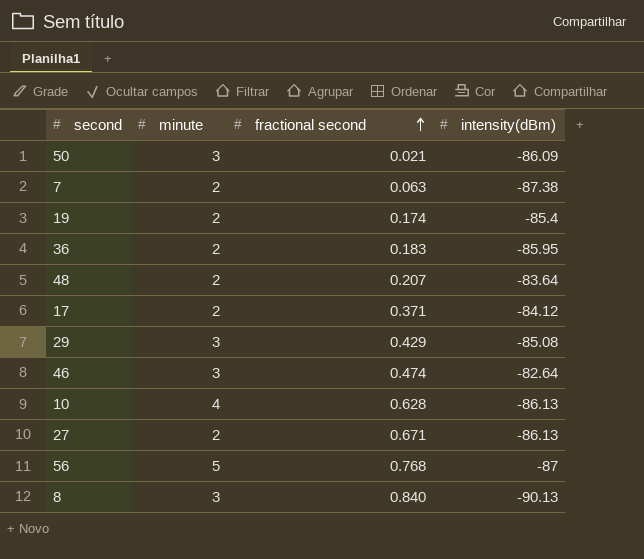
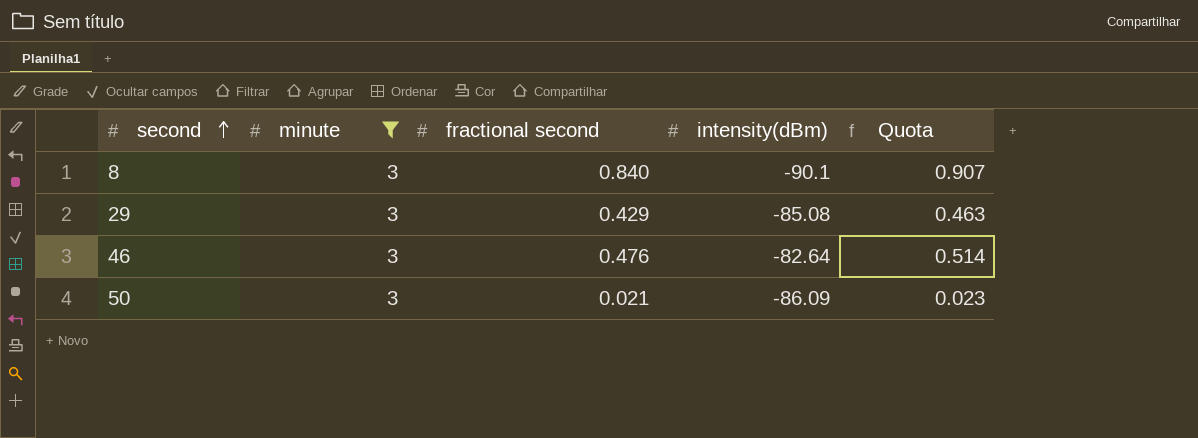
filter: none -> minute = 3
row order: fractional second ascending -> second ascending
column Quota | formula: none -> [fractional second] * 1.08
8 | intensity(dBm): -90.13 -> -90.1
46 | fractional second: 0.474 -> 0.476

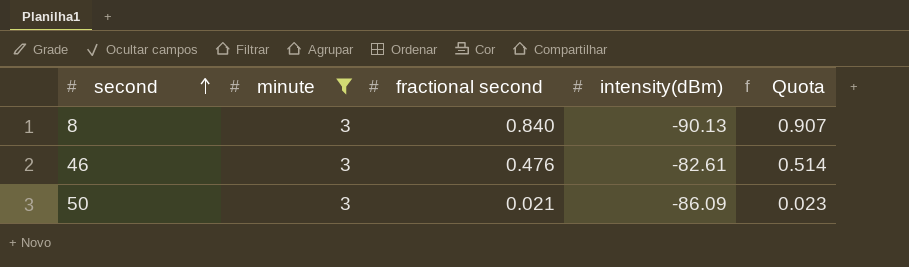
row 29: 3 | 0.429 | -85.08 | 0.463 -> none
8 | intensity(dBm): -90.1 -> -90.13
46 | intensity(dBm): -82.64 -> -82.61

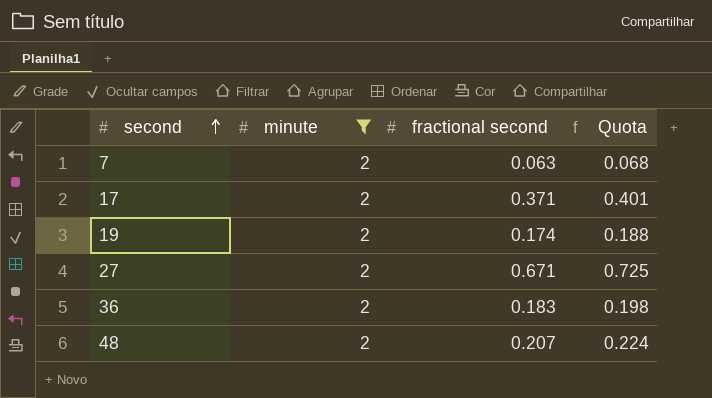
filter: minute = 3 -> minute = 2
column intensity(dBm) | position: 4 -> none

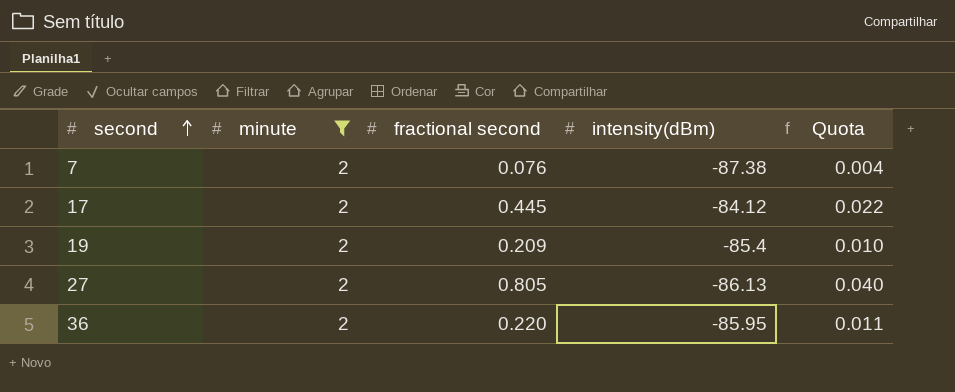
column intensity(dBm) | position: none -> 4
column Quota | formula: [fractional second] * 1.08 -> [fractional second] * 0.05
row 48: 2 | 0.207 | 0.224 -> none
7 | fractional second: 0.063 -> 0.076
17 | fractional second: 0.371 -> 0.445
19 | fractional second: 0.174 -> 0.209
27 | fractional second: 0.671 -> 0.805
36 | fractional second: 0.183 -> 0.220

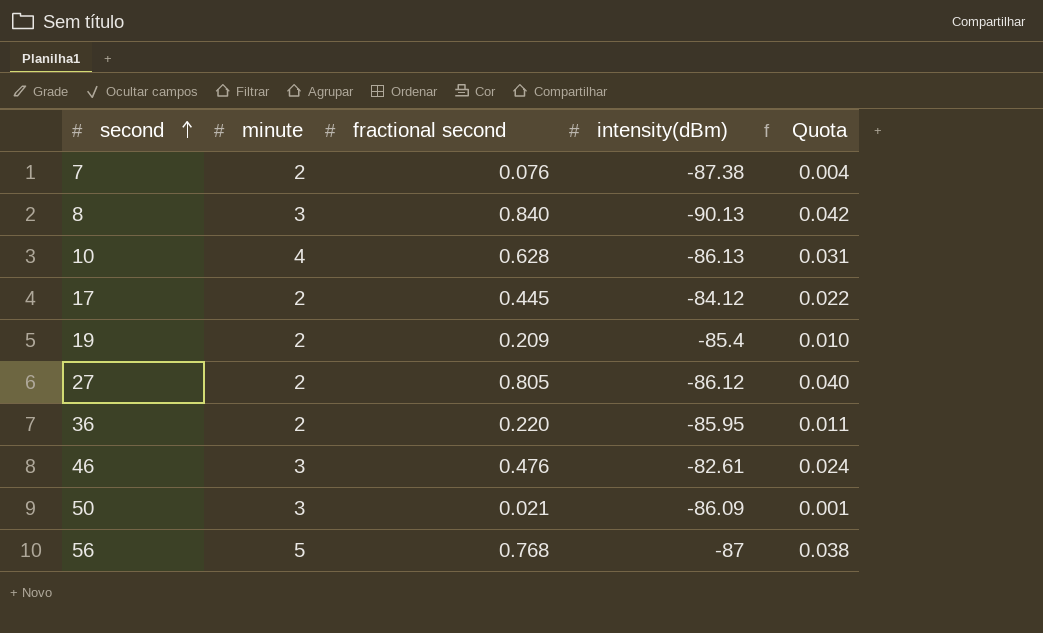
filter: minute = 2 -> none
27 | intensity(dBm): -86.13 -> -86.12

